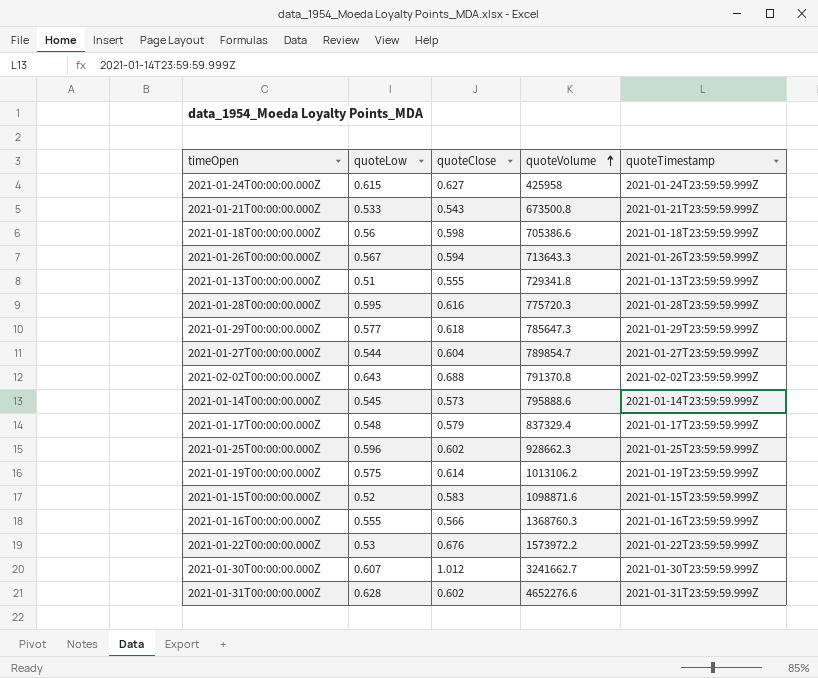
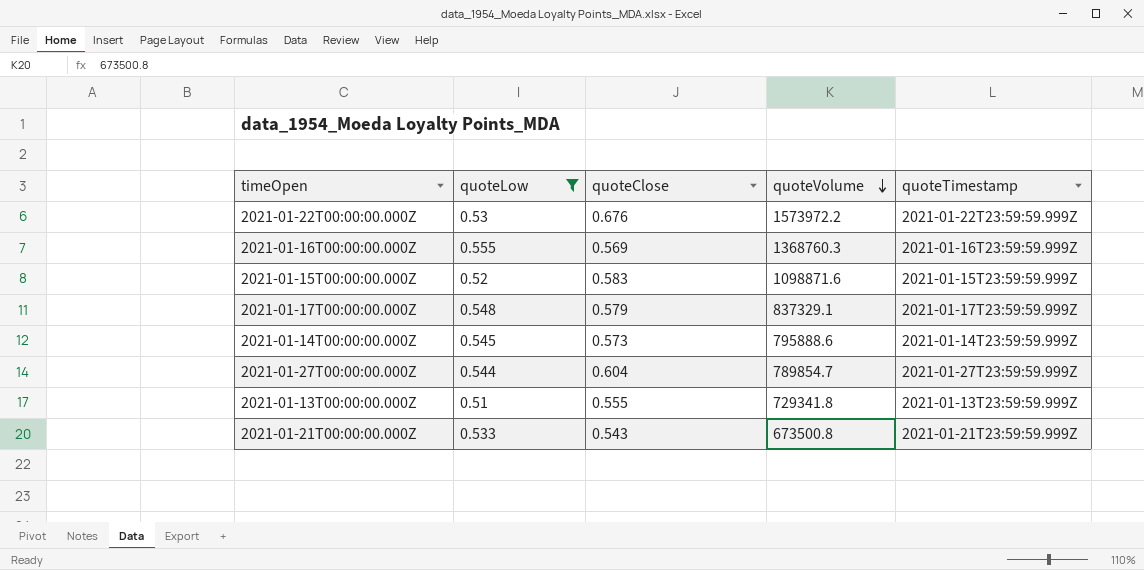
filter: none -> quoteLow <= 0.555
row order: quoteVolume ascending -> quoteVolume descending
2021-01-16T00:00:00.000Z | quoteClose: 0.566 -> 0.569
2021-01-17T00:00:00.000Z | quoteVolume: 837329.4 -> 837329.1

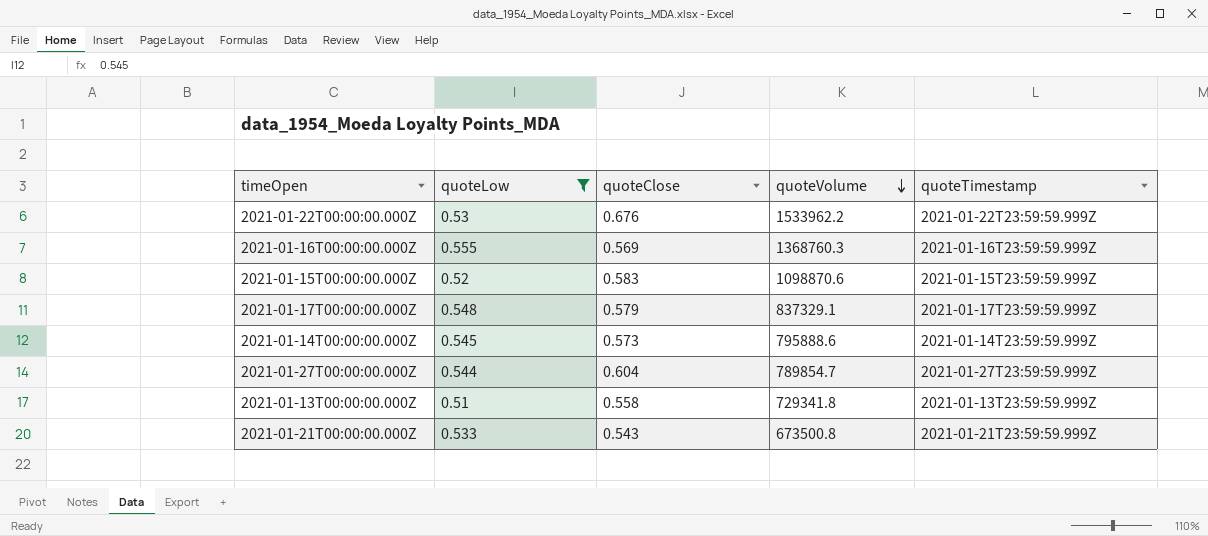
2021-01-22T00:00:00.000Z | quoteVolume: 1573972.2 -> 1533962.2
2021-01-15T00:00:00.000Z | quoteVolume: 1098871.6 -> 1098870.6
2021-01-13T00:00:00.000Z | quoteClose: 0.555 -> 0.558

